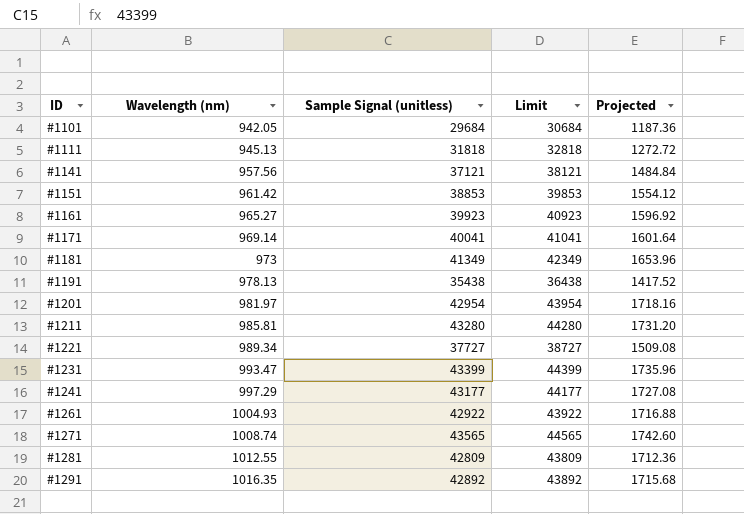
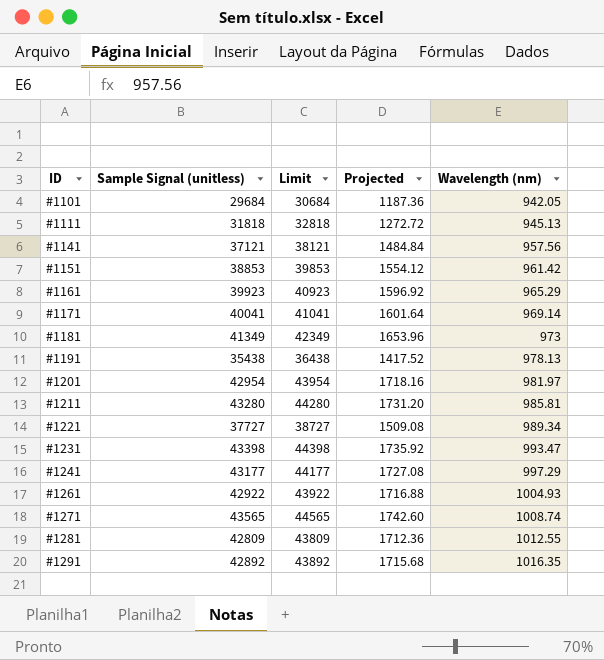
column Wavelength (nm) | position: 2 -> 5
#1161 | Wavelength (nm): 965.27 -> 965.29
#1231 | Sample Signal (unitless): 43399 -> 43398
#1231 | Limit: 44399 -> 44398
#1231 | Projected: 1735.96 -> 1735.92

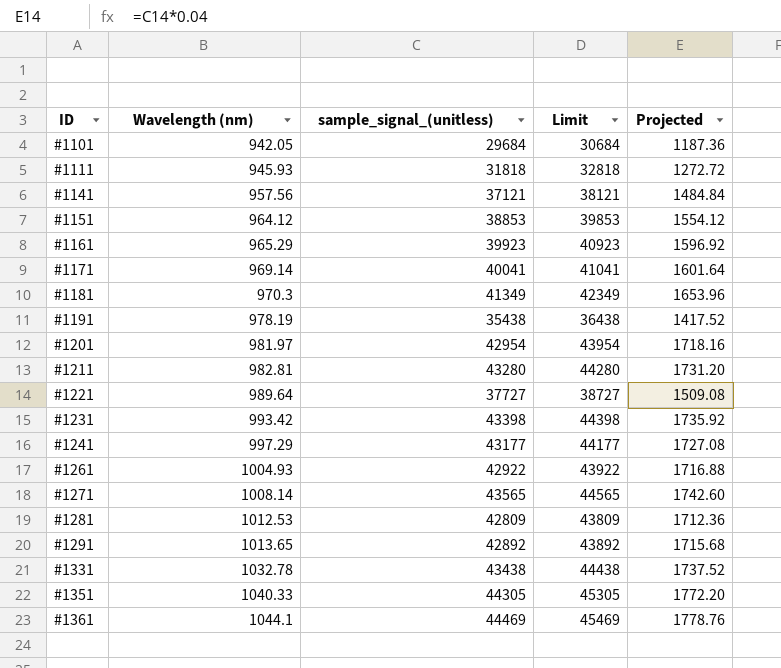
column Wavelength (nm) | position: 5 -> 2
column name: Sample Signal (unitless) -> sample_signal_(unitless)
#1111 | Wavelength (nm): 945.13 -> 945.93
#1151 | Wavelength (nm): 961.42 -> 964.12
#1181 | Wavelength (nm): 973 -> 970.3
#1191 | Wavelength (nm): 978.13 -> 978.19
#1211 | Wavelength (nm): 985.81 -> 982.81
#1221 | Wavelength (nm): 989.34 -> 989.64
#1231 | Wavelength (nm): 993.47 -> 993.42
#1271 | Wavelength (nm): 1008.74 -> 1008.14
#1281 | Wavelength (nm): 1012.55 -> 1012.53
#1291 | Wavelength (nm): 1016.35 -> 1013.65
row #1331: none -> 1032.78 | 43438 | 44438 | 1737.52
row #1351: none -> 1040.33 | 44305 | 45305 | 1772.20
row #1361: none -> 1044.1 | 44469 | 45469 | 1778.76

